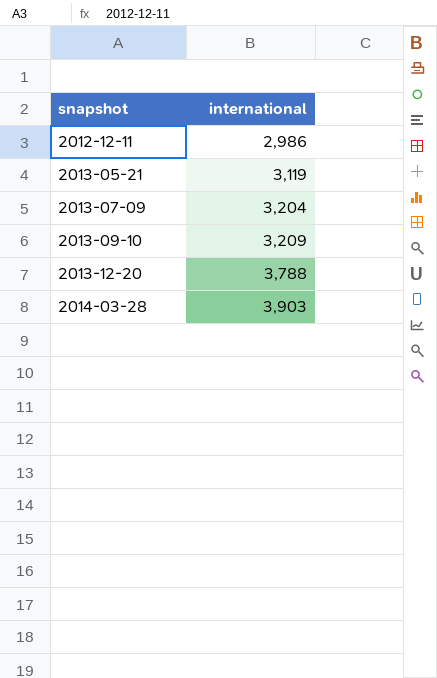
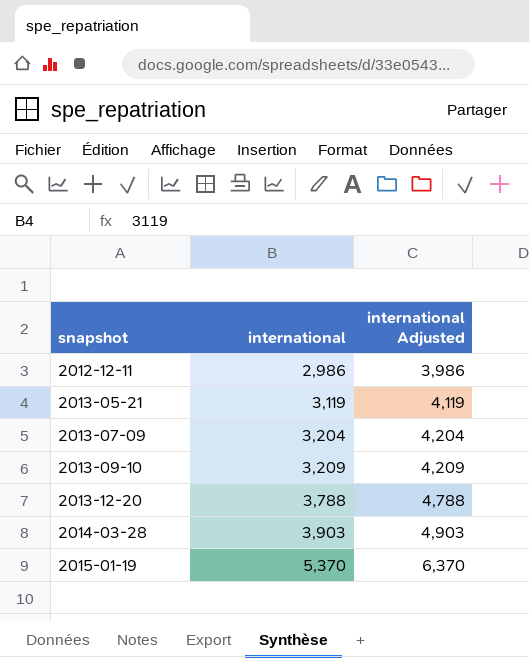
column international Adjusted | formula: none -> [international] + 1000
row 2015-01-19: none -> 5,370 | 6,370

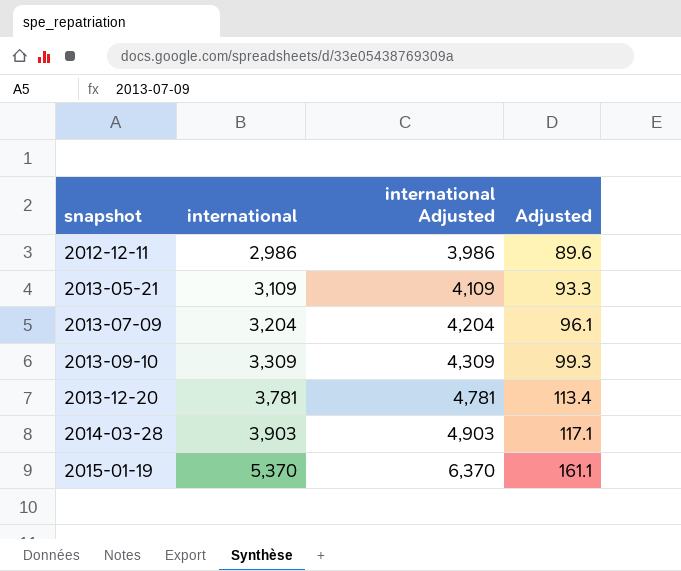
column Adjusted | formula: none -> [international] * 0.03
2013-05-21 | international: 3,119 -> 3,109
2013-05-21 | international Adjusted: 4,119 -> 4,109
2013-09-10 | international: 3,209 -> 3,309
2013-09-10 | international Adjusted: 4,209 -> 4,309
2013-12-20 | international: 3,788 -> 3,781
2013-12-20 | international Adjusted: 4,788 -> 4,781

